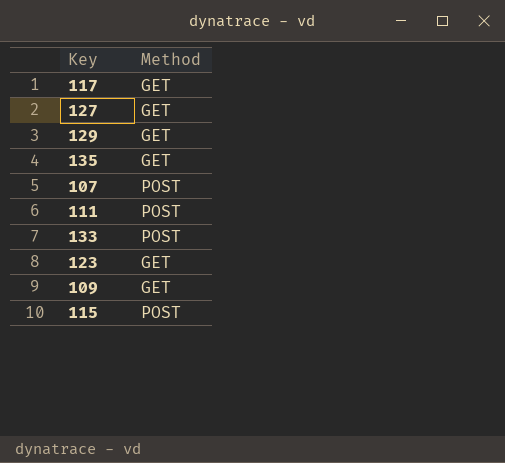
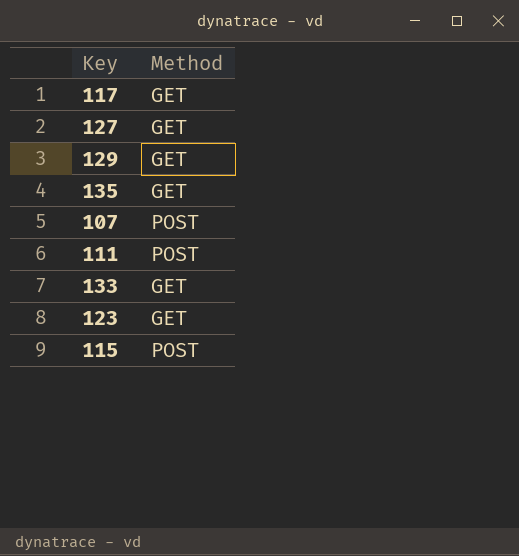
row 109: GET -> none
133 | Method: POST -> GET

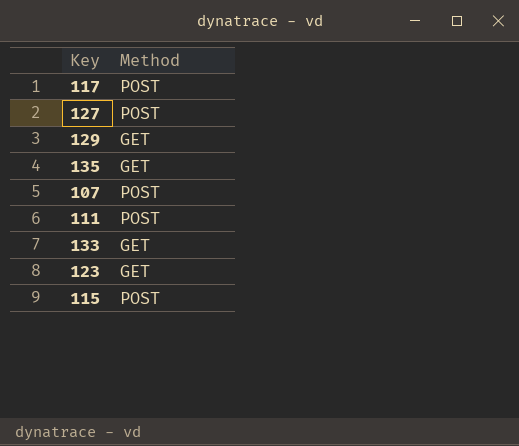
117 | Method: GET -> POST
127 | Method: GET -> POST

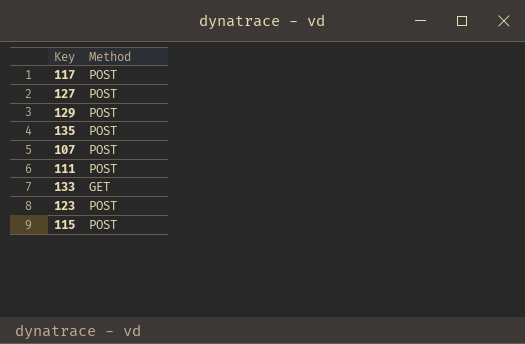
129 | Method: GET -> POST
135 | Method: GET -> POST
123 | Method: GET -> POST

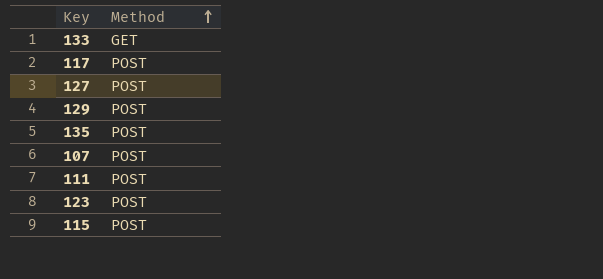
row order: none -> Method ascending

